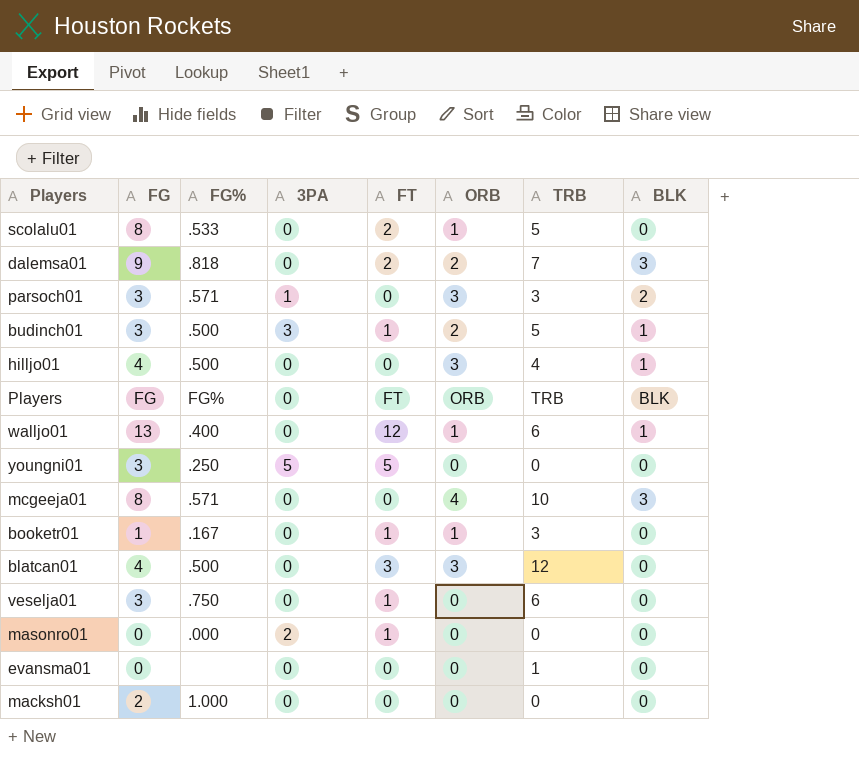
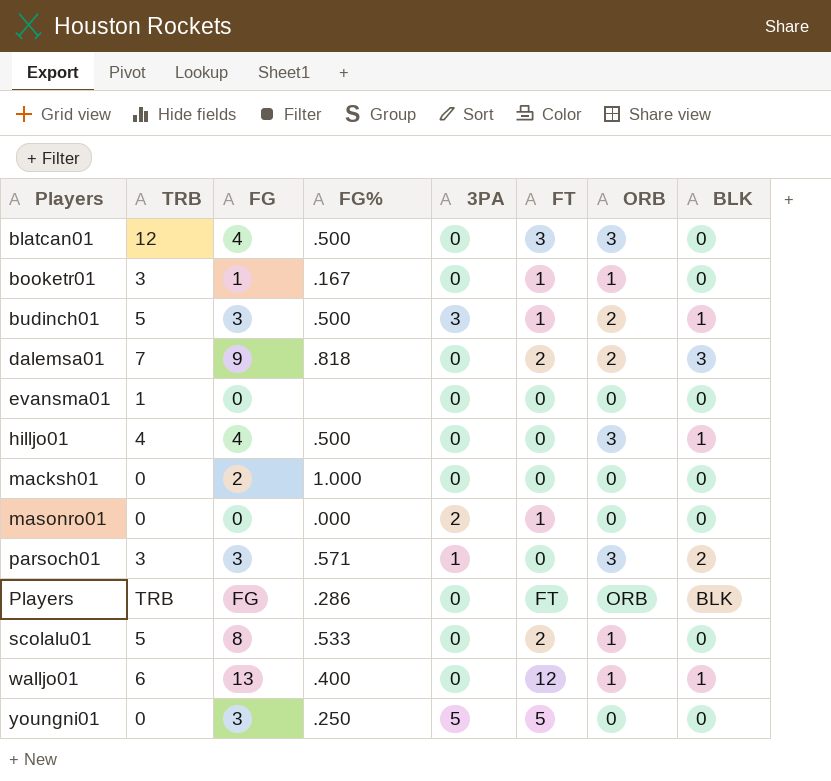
row order: none -> Players ascending
column TRB | position: 7 -> 2
row mcgeeja01: 8 | .571 | 0 | 0 | 4 | 10 | 3 -> none
row veselja01: 3 | .750 | 0 | 1 | 0 | 6 | 0 -> none
Players | FG%: FG% -> .286

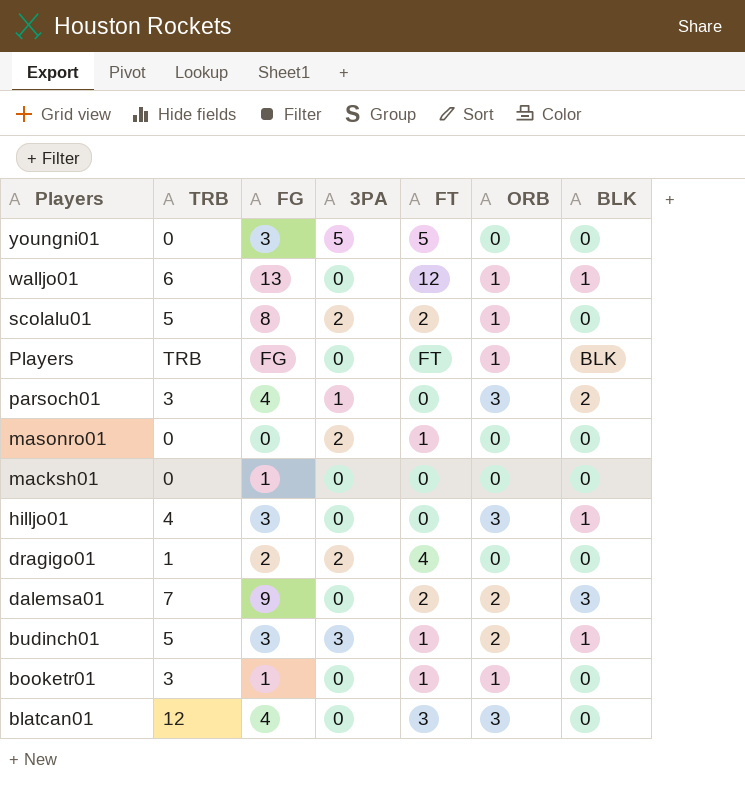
row order: Players ascending -> Players descending
column FG% | position: 4 -> none
row evansma01: 1 | 0 | none | 0 | 0 | 0 | 0 -> none
scolalu01 | 3PA: 0 -> 2
Players | ORB: ORB -> 1
parsoch01 | FG: 3 -> 4
macksh01 | FG: 2 -> 1
hilljo01 | FG: 4 -> 3
row dragigo01: none -> 1 | 2 | 2 | 4 | 0 | 0

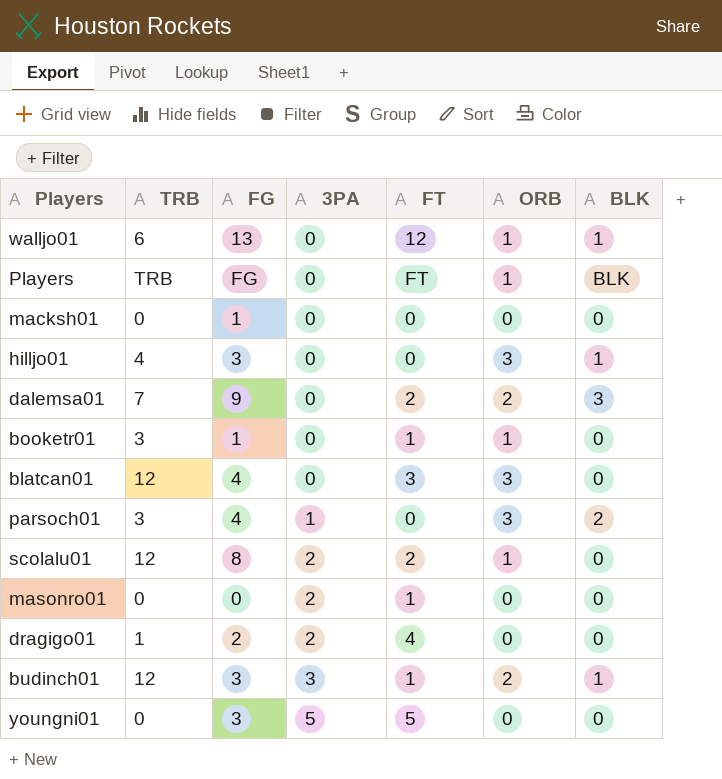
row order: Players descending -> 3PA ascending
scolalu01 | TRB: 5 -> 12
budinch01 | TRB: 5 -> 12

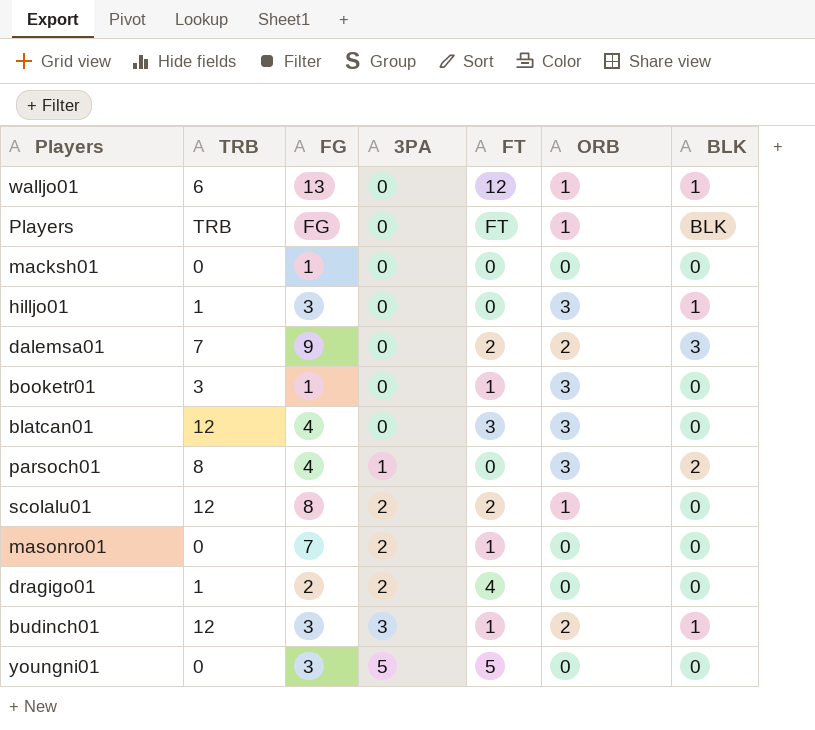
hilljo01 | TRB: 4 -> 1
booketr01 | ORB: 1 -> 3
parsoch01 | TRB: 3 -> 8
masonro01 | FG: 0 -> 7

